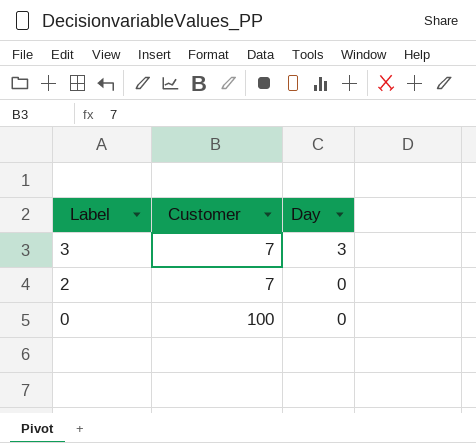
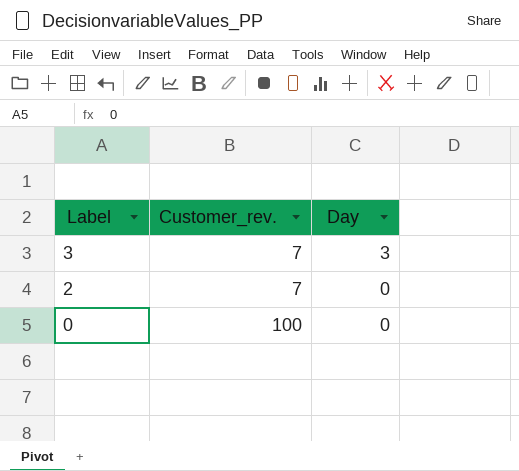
column name: Customer -> Customer_rev.

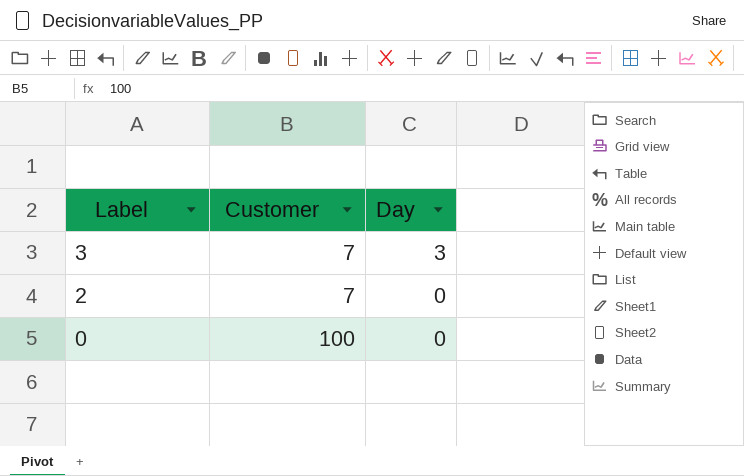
column name: Customer_rev. -> Customer

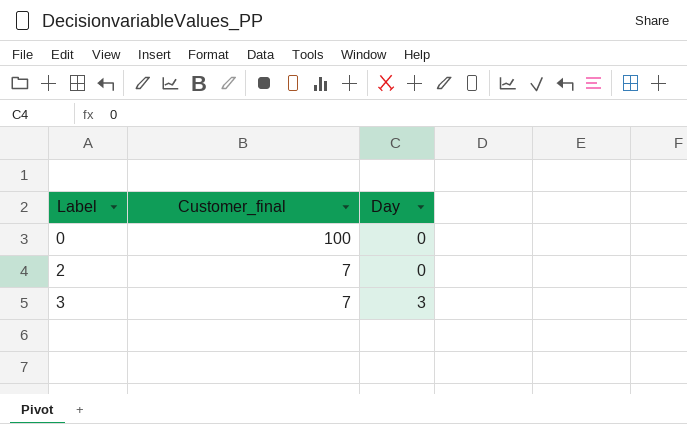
row order: Label descending -> Label ascending
column name: Customer -> Customer_final

